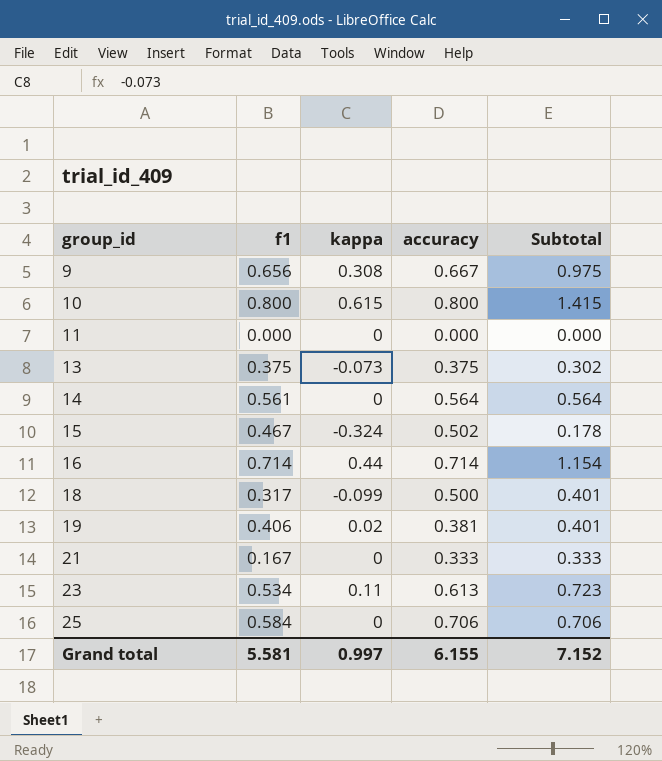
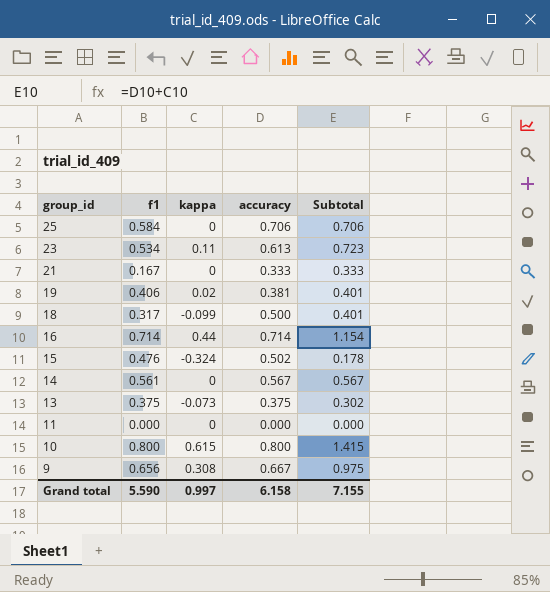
row order: group_id ascending -> group_id descending
15 | f1: 0.467 -> 0.476
14 | accuracy: 0.564 -> 0.567
14 | Subtotal: 0.564 -> 0.567
Grand total | f1: 5.581 -> 5.590
Grand total | accuracy: 6.155 -> 6.158
Grand total | Subtotal: 7.152 -> 7.155

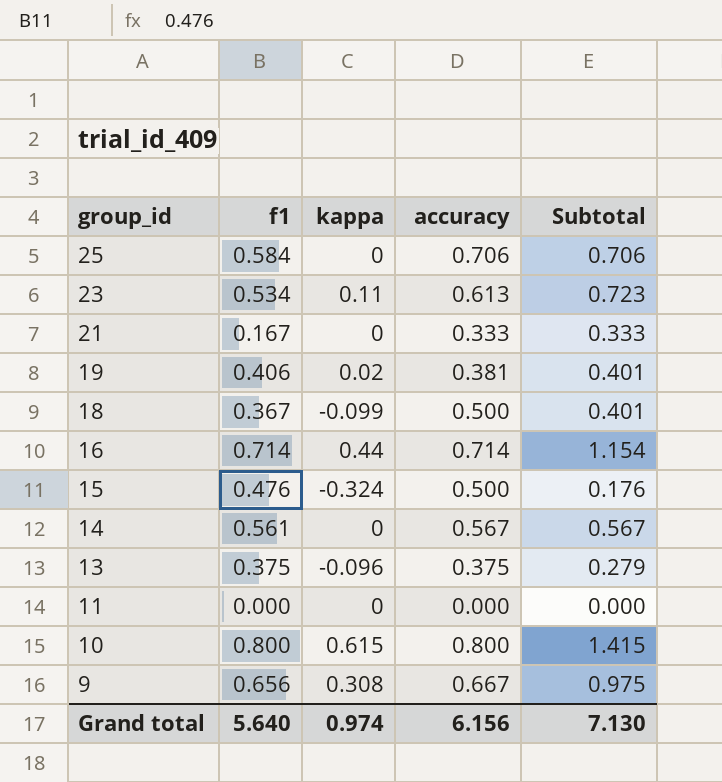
18 | f1: 0.317 -> 0.367
15 | accuracy: 0.502 -> 0.500
15 | Subtotal: 0.178 -> 0.176
13 | kappa: -0.073 -> -0.096
13 | Subtotal: 0.302 -> 0.279
Grand total | f1: 5.590 -> 5.640
Grand total | kappa: 0.997 -> 0.974
Grand total | accuracy: 6.158 -> 6.156
Grand total | Subtotal: 7.155 -> 7.130

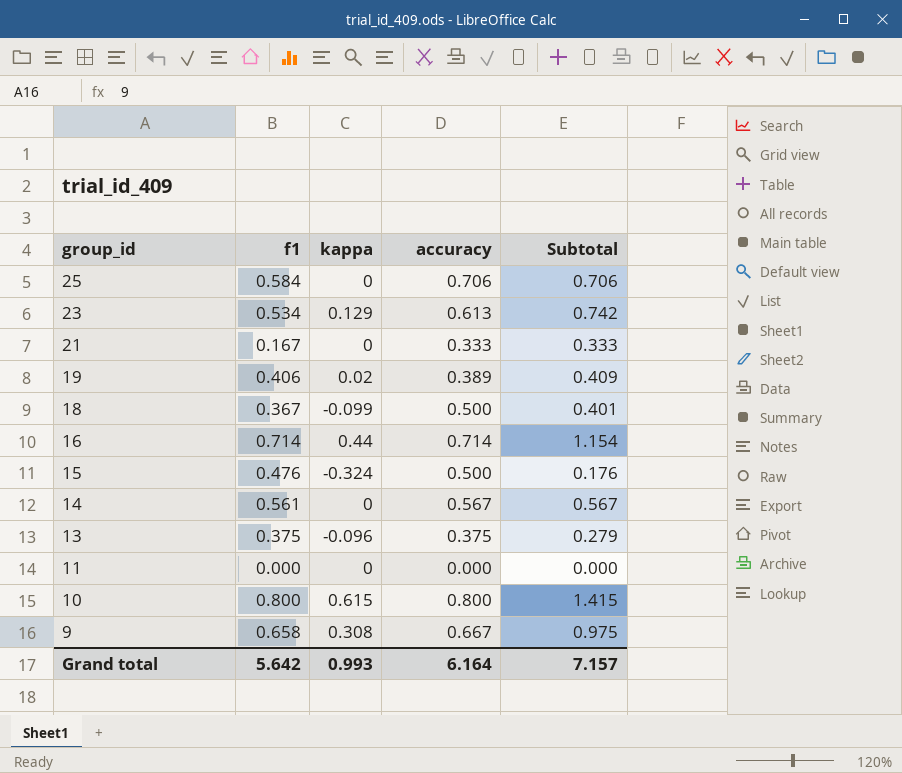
23 | kappa: 0.11 -> 0.129
23 | Subtotal: 0.723 -> 0.742
19 | accuracy: 0.381 -> 0.389
19 | Subtotal: 0.401 -> 0.409
9 | f1: 0.656 -> 0.658
Grand total | f1: 5.640 -> 5.642
Grand total | kappa: 0.974 -> 0.993
Grand total | accuracy: 6.156 -> 6.164
Grand total | Subtotal: 7.130 -> 7.157

